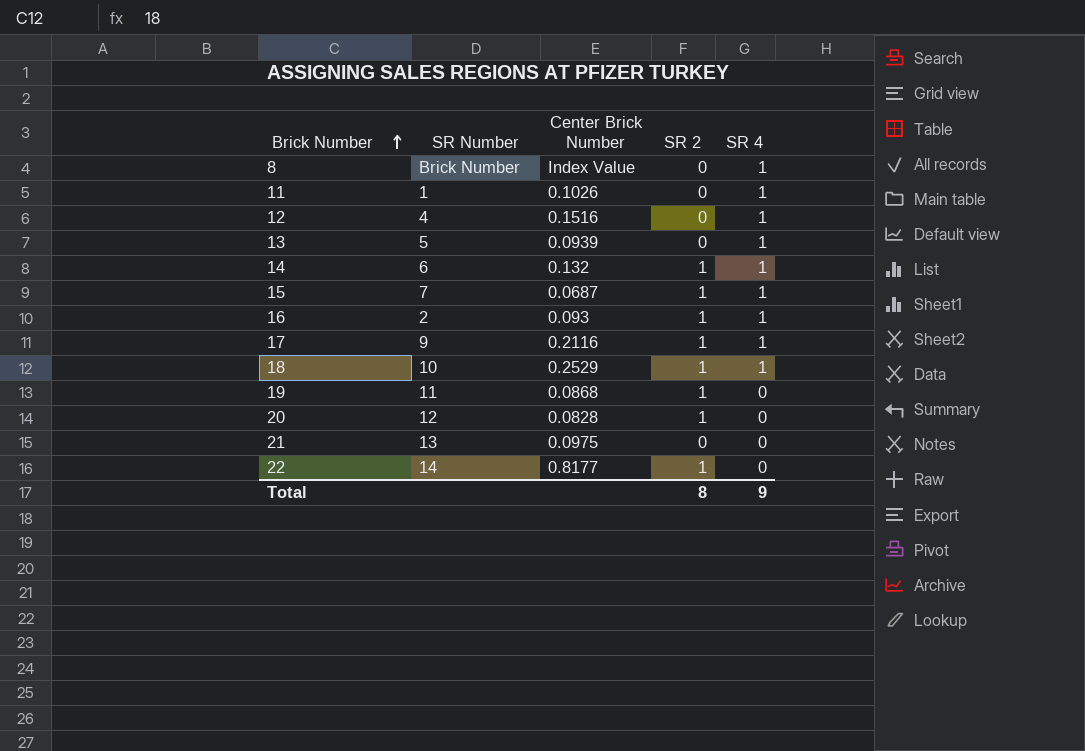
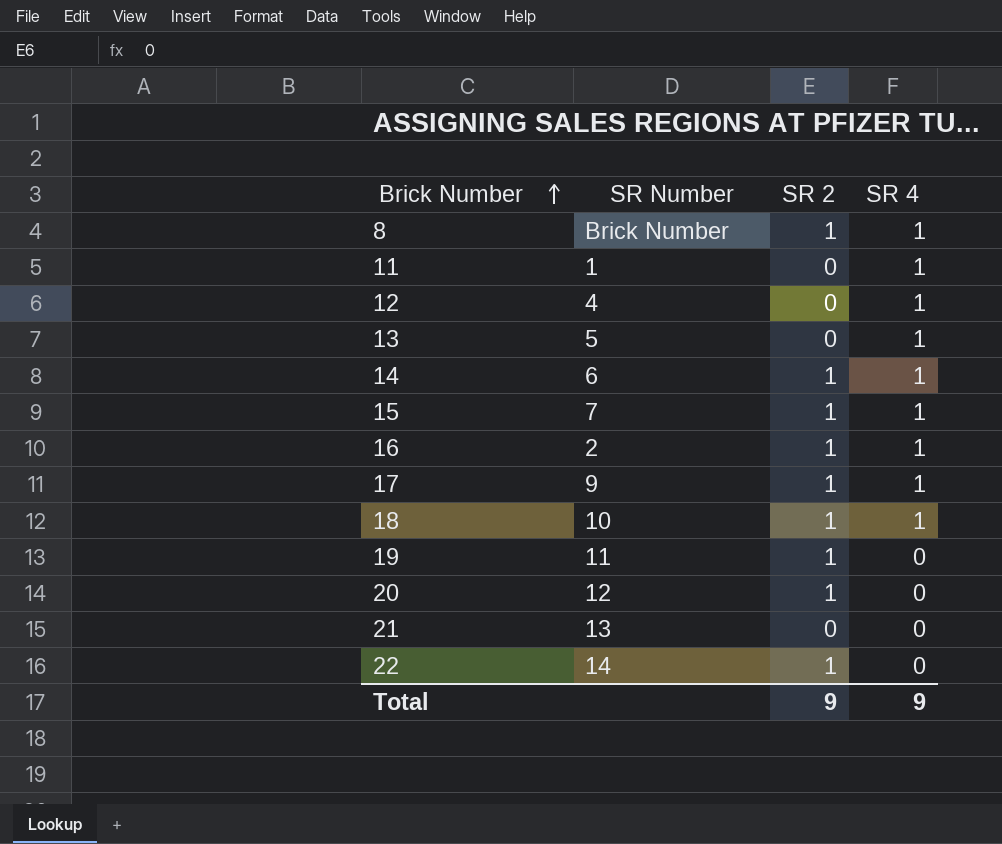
column Center Brick Number | position: 3 -> none
8 | SR 2: 0 -> 1
Total | SR 2: 8 -> 9

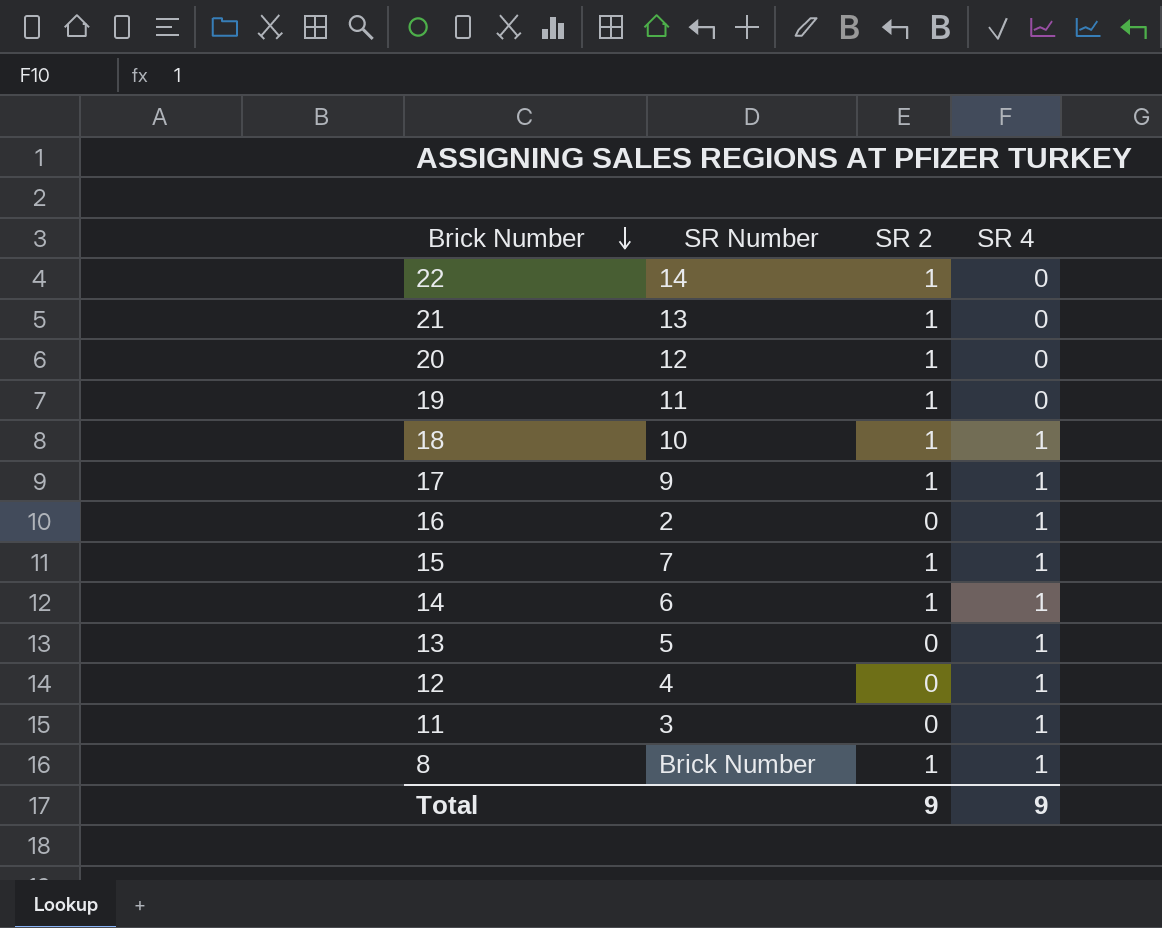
row order: Brick Number ascending -> Brick Number descending
21 | SR 2: 0 -> 1
16 | SR 2: 1 -> 0
11 | SR Number: 1 -> 3

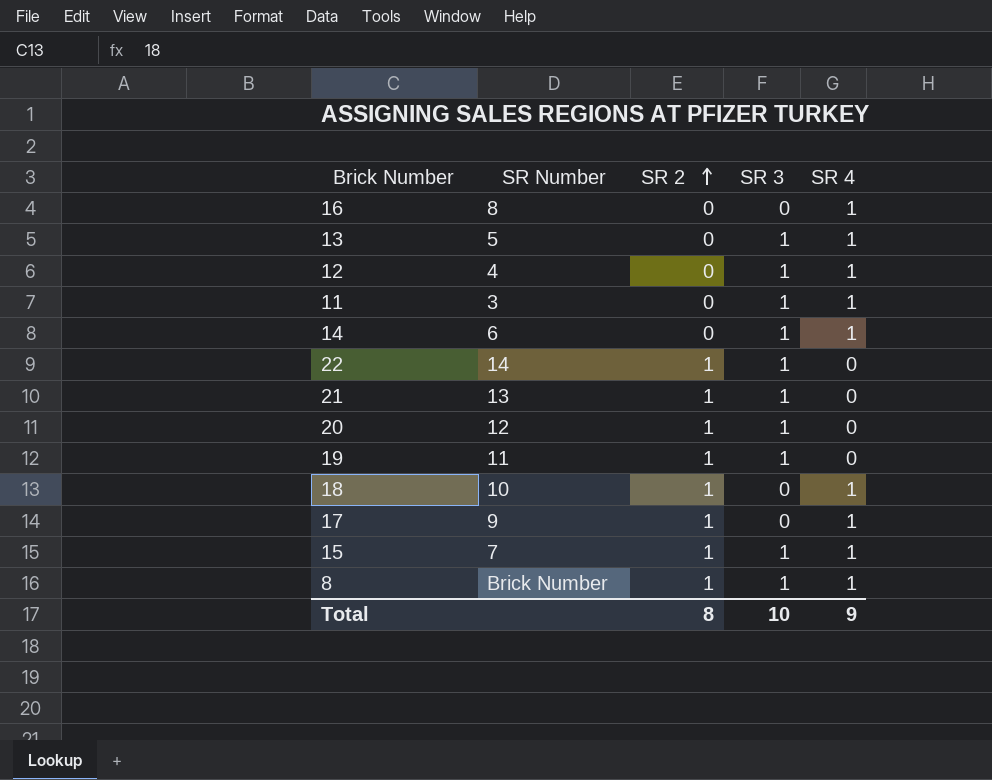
row order: Brick Number descending -> SR 2 ascending
column SR 3 | position: none -> 4
16 | SR Number: 2 -> 8
14 | SR 2: 1 -> 0
Total | SR 2: 9 -> 8

